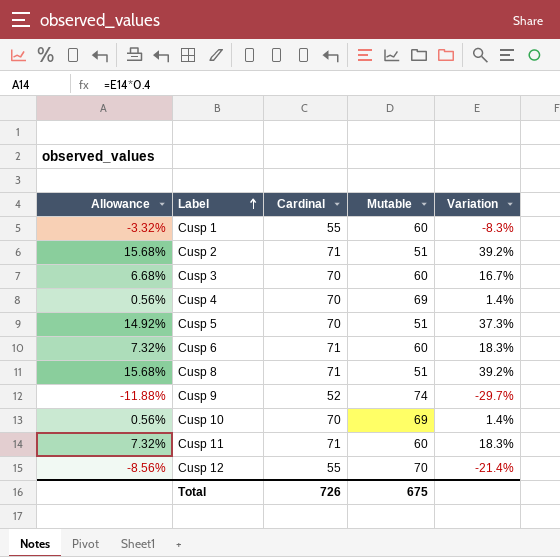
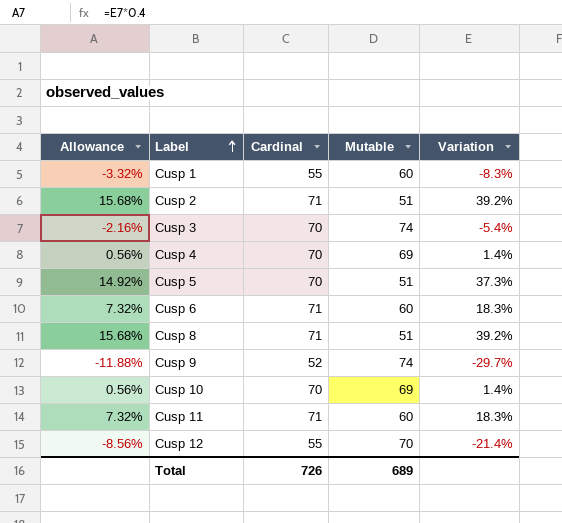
Cusp 3 | Allowance: 6.68% -> -2.16%
Cusp 3 | Mutable: 60 -> 74
Cusp 3 | Variation: 16.7% -> -5.4%
Total | Mutable: 675 -> 689

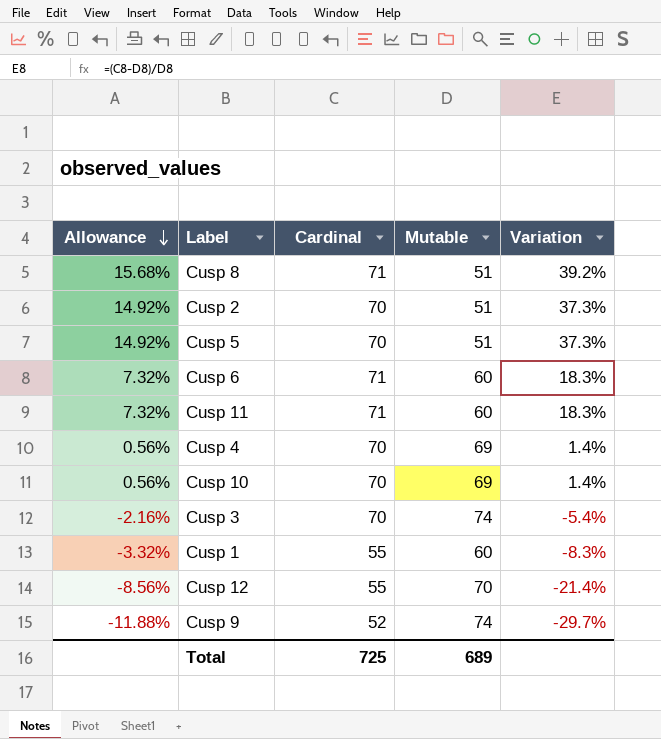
row order: Label ascending -> Allowance descending
Cusp 2 | Allowance: 15.68% -> 14.92%
Cusp 2 | Cardinal: 71 -> 70
Cusp 2 | Variation: 39.2% -> 37.3%
Total | Cardinal: 726 -> 725

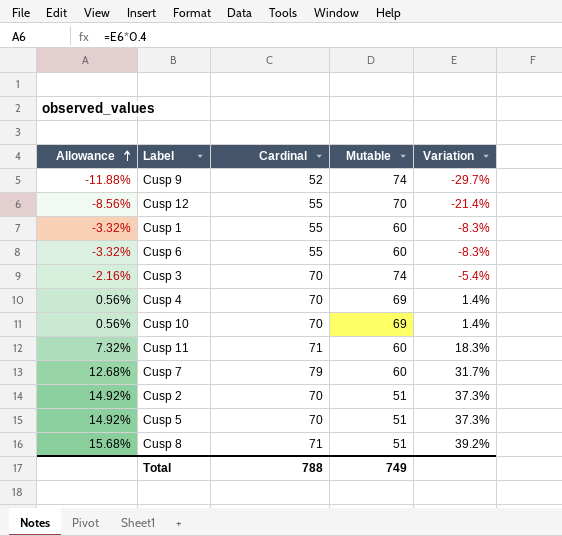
row order: Allowance descending -> Allowance ascending
Cusp 6 | Allowance: 7.32% -> -3.32%
Cusp 6 | Cardinal: 71 -> 55
Cusp 6 | Variation: 18.3% -> -8.3%
row Cusp 7: none -> 12.68% | 79 | 60 | 31.7%
Total | Cardinal: 725 -> 788
Total | Mutable: 689 -> 749

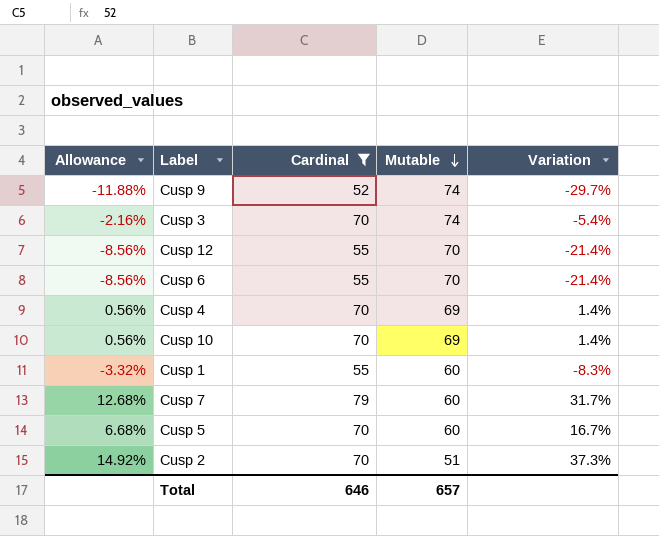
filter: none -> Cardinal != 71
row order: Allowance ascending -> Mutable descending
Cusp 6 | Allowance: -3.32% -> -8.56%
Cusp 6 | Mutable: 60 -> 70
Cusp 6 | Variation: -8.3% -> -21.4%
Cusp 5 | Allowance: 14.92% -> 6.68%
Cusp 5 | Mutable: 51 -> 60
Cusp 5 | Variation: 37.3% -> 16.7%
Total | Cardinal: 788 -> 646
Total | Mutable: 749 -> 657

